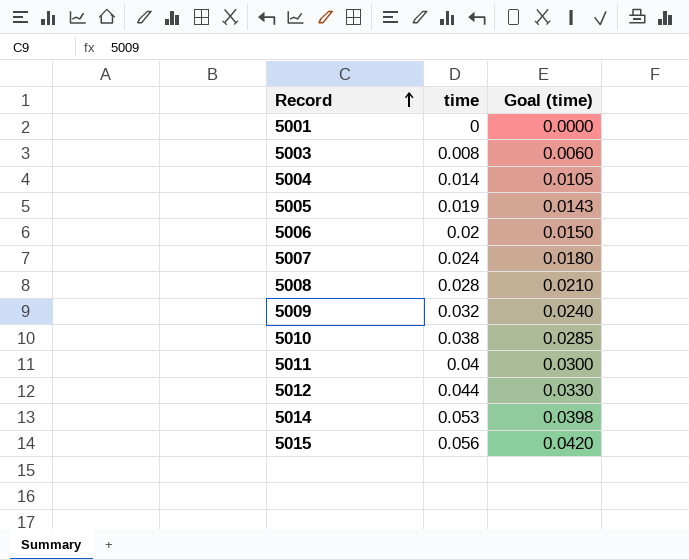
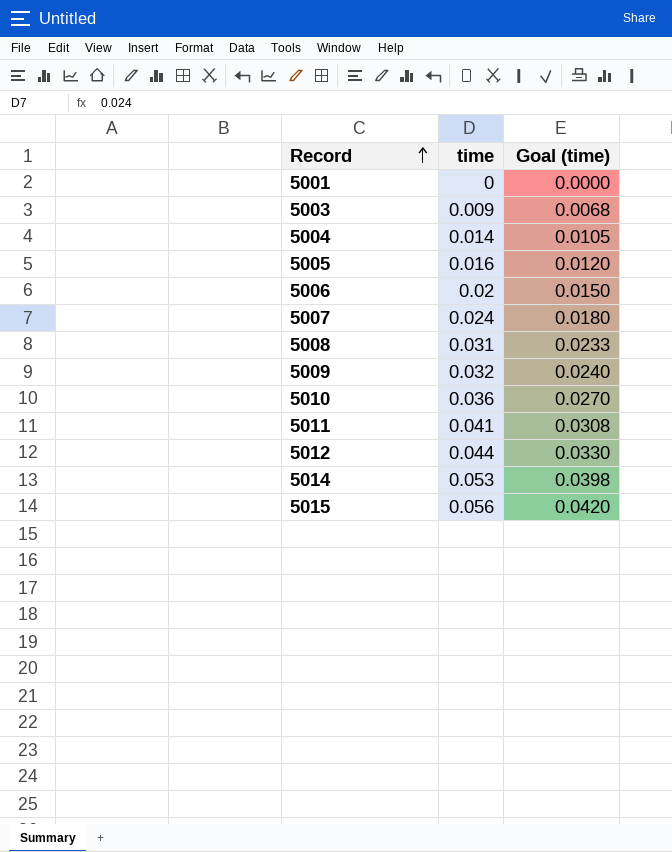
5003 | time: 0.008 -> 0.009
5003 | Goal (time): 0.0060 -> 0.0068
5005 | time: 0.019 -> 0.016
5005 | Goal (time): 0.0143 -> 0.0120
5008 | time: 0.028 -> 0.031
5008 | Goal (time): 0.0210 -> 0.0233
5010 | time: 0.038 -> 0.036
5010 | Goal (time): 0.0285 -> 0.0270
5011 | time: 0.04 -> 0.041
5011 | Goal (time): 0.0300 -> 0.0308

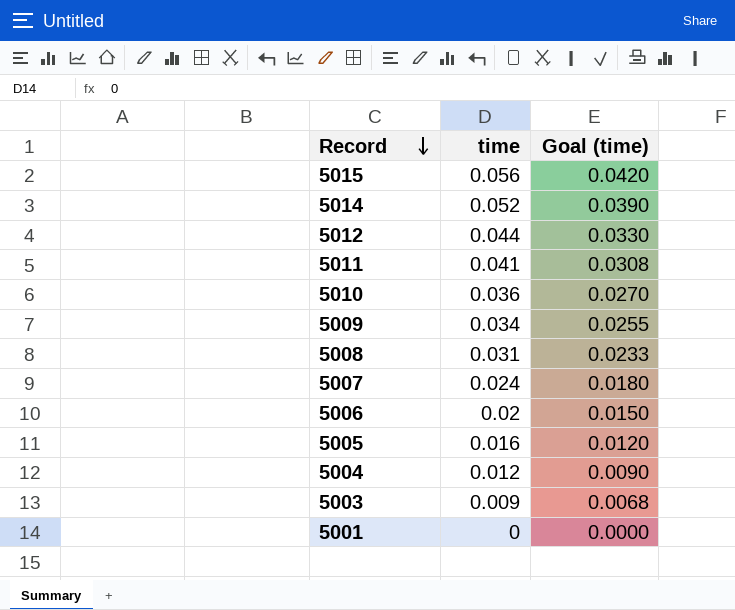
row order: Record ascending -> Record descending
5014 | time: 0.053 -> 0.052
5014 | Goal (time): 0.0398 -> 0.0390
5009 | time: 0.032 -> 0.034
5009 | Goal (time): 0.0240 -> 0.0255
5004 | time: 0.014 -> 0.012
5004 | Goal (time): 0.0105 -> 0.0090

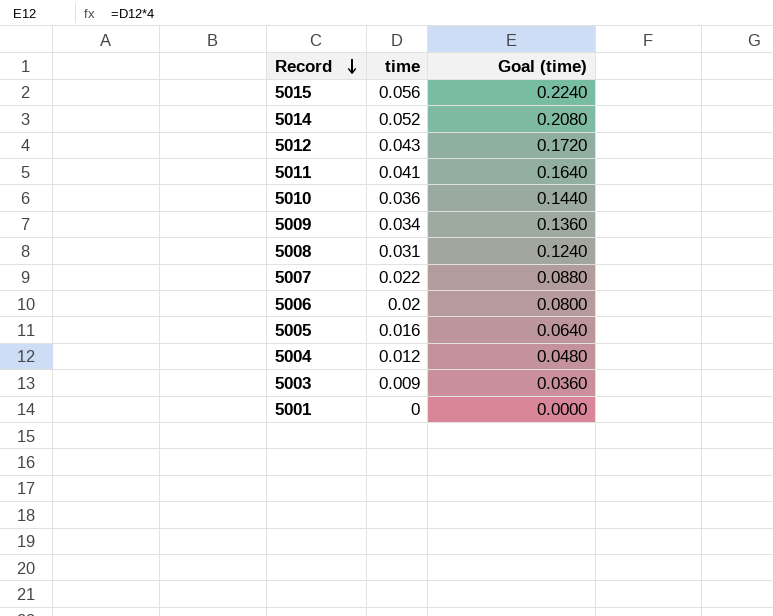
column Goal (time) | formula: [time] * 0.75 -> [time] * 4
5012 | time: 0.044 -> 0.043
5007 | time: 0.024 -> 0.022

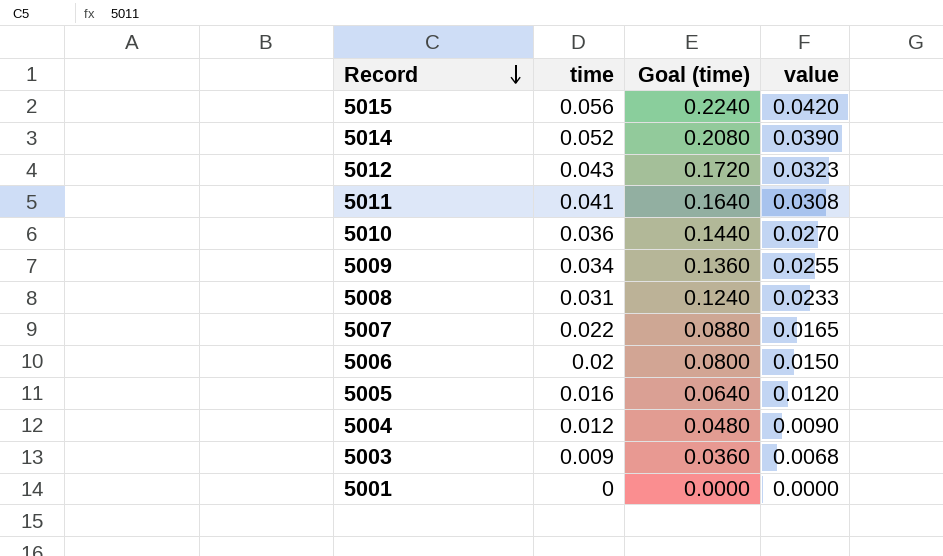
column value | formula: none -> [time] * 0.75

